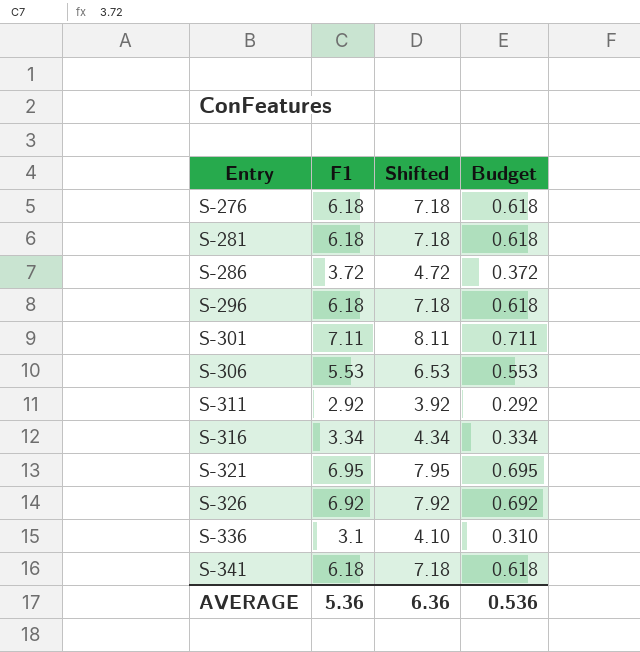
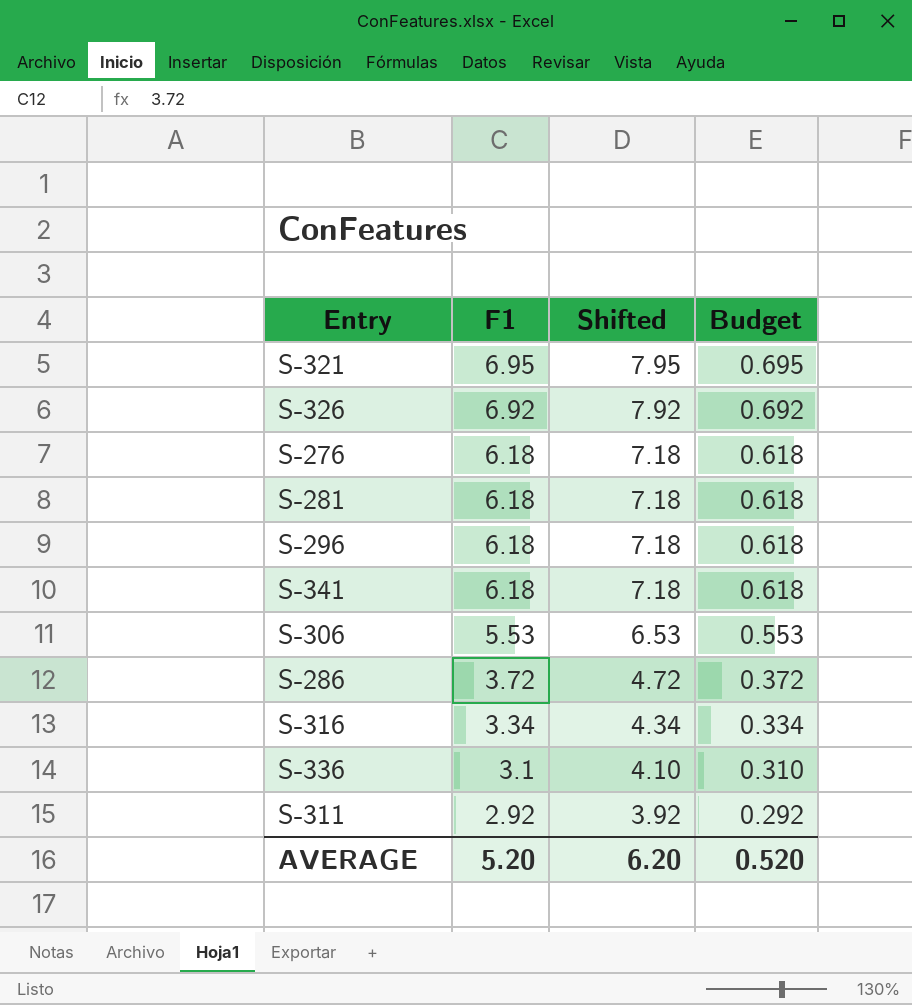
row order: Entry ascending -> F1 descending
row S-301: 7.11 | 8.11 | 0.711 -> none
AVERAGE | F1: 5.36 -> 5.20
AVERAGE | Shifted: 6.36 -> 6.20
AVERAGE | Budget: 0.536 -> 0.520

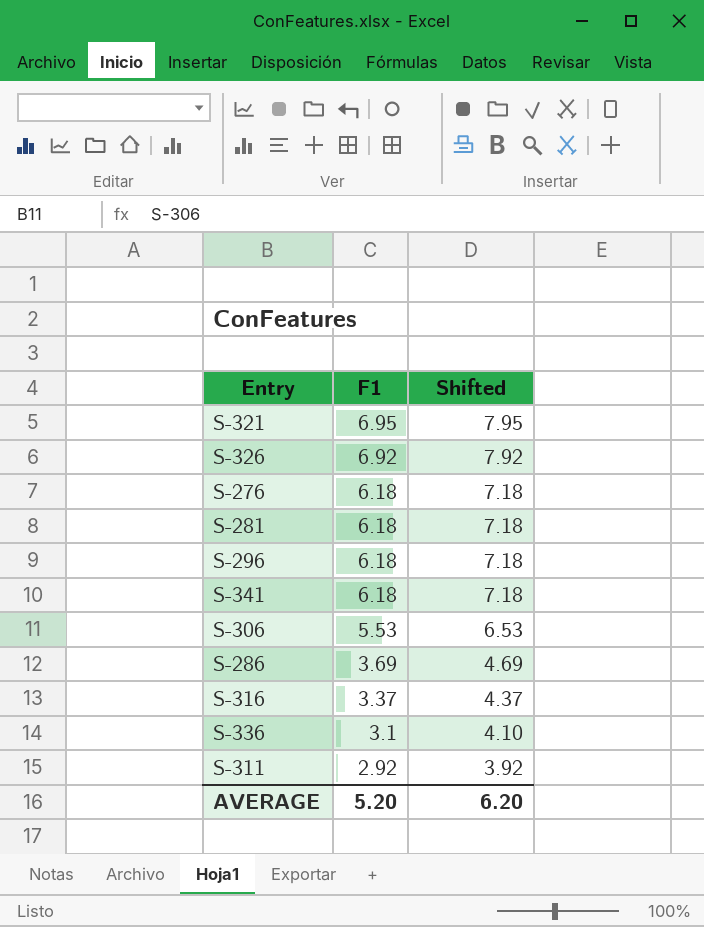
column Budget | formula: [F1] * 0.1 -> none
S-286 | F1: 3.72 -> 3.69
S-286 | Shifted: 4.72 -> 4.69
S-316 | F1: 3.34 -> 3.37
S-316 | Shifted: 4.34 -> 4.37

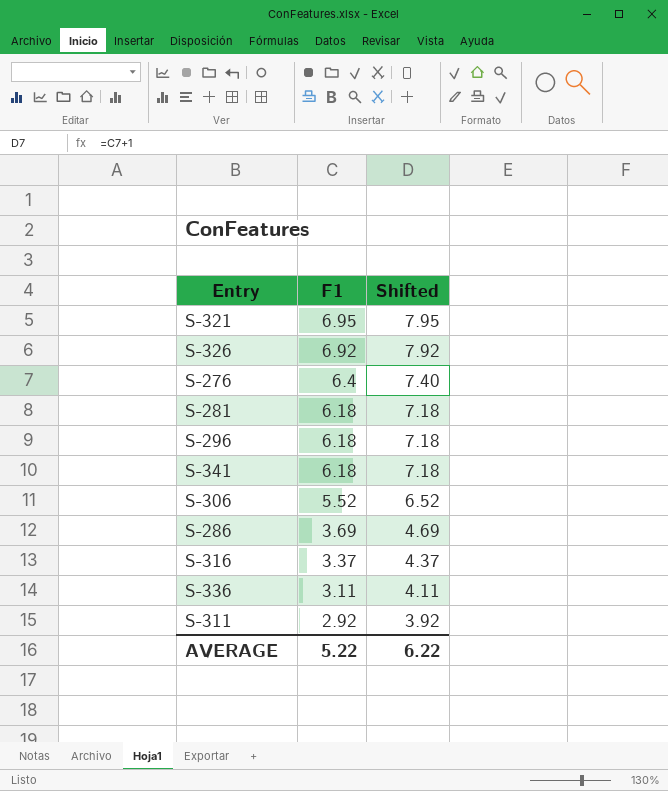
S-276 | F1: 6.18 -> 6.4
S-276 | Shifted: 7.18 -> 7.40
S-306 | F1: 5.53 -> 5.52
S-306 | Shifted: 6.53 -> 6.52
S-336 | F1: 3.1 -> 3.11
S-336 | Shifted: 4.10 -> 4.11
AVERAGE | F1: 5.20 -> 5.22
AVERAGE | Shifted: 6.20 -> 6.22

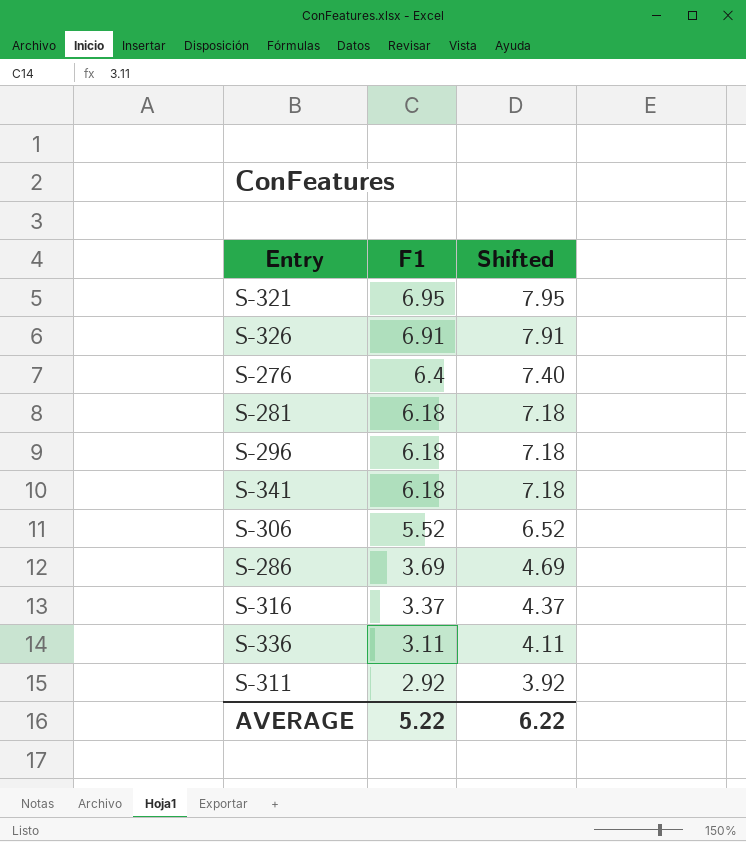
S-326 | F1: 6.92 -> 6.91
S-326 | Shifted: 7.92 -> 7.91

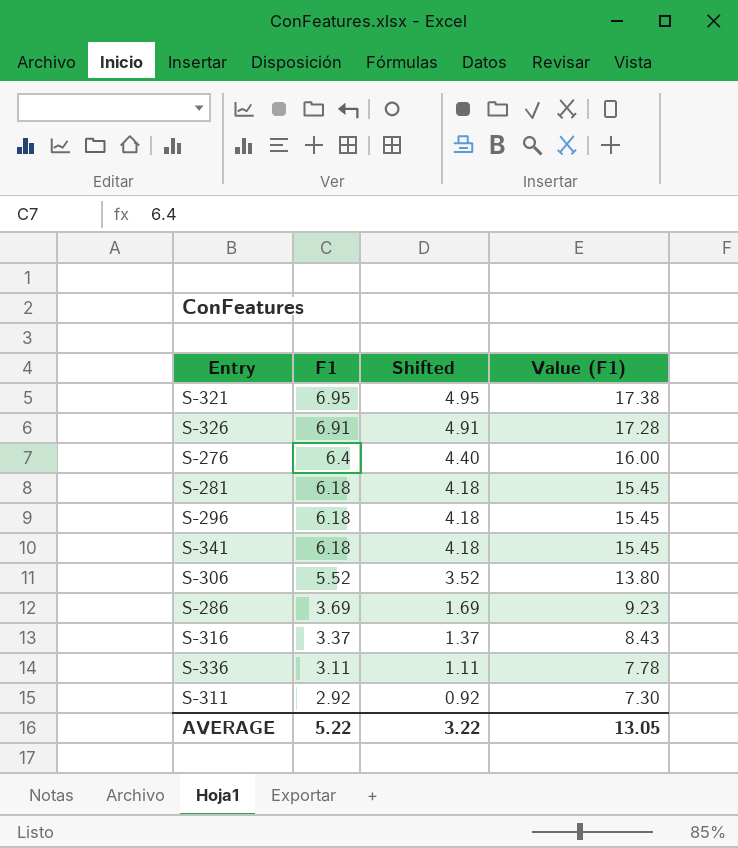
column Shifted | formula: [F1] + 1 -> [F1] - 2
column Value (F1) | formula: none -> [F1] * 2.5
AVERAGE | Shifted: 6.22 -> 3.22

